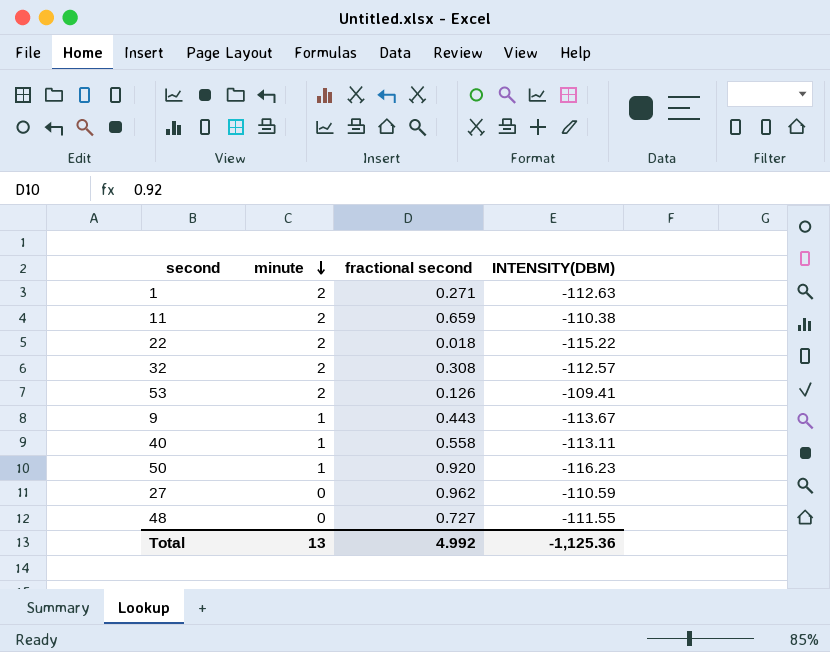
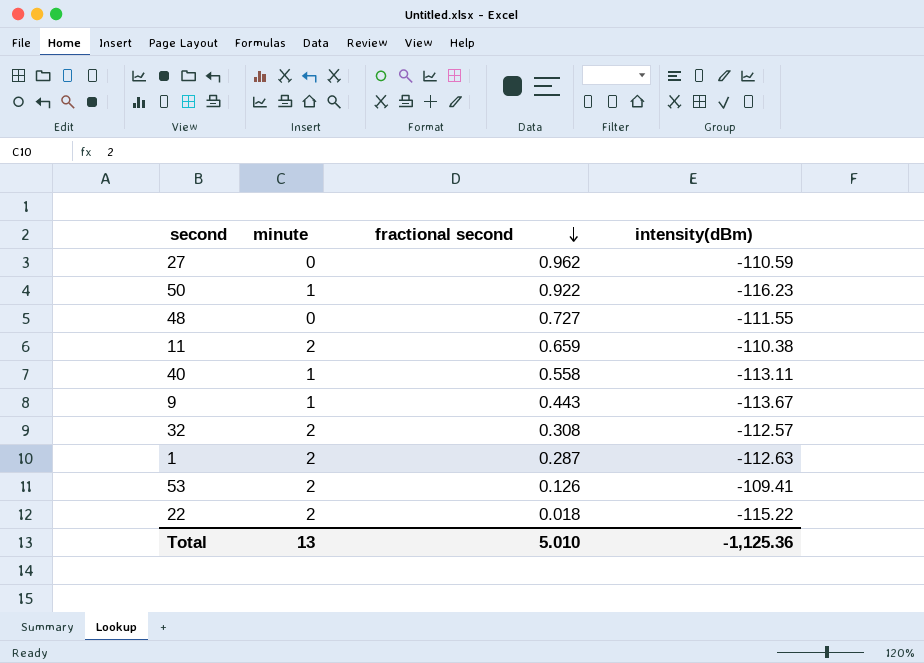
row order: minute descending -> fractional second descending
column name: INTENSITY(DBM) -> intensity(dBm)
50 | fractional second: 0.920 -> 0.922
1 | fractional second: 0.271 -> 0.287
Total | fractional second: 4.992 -> 5.010

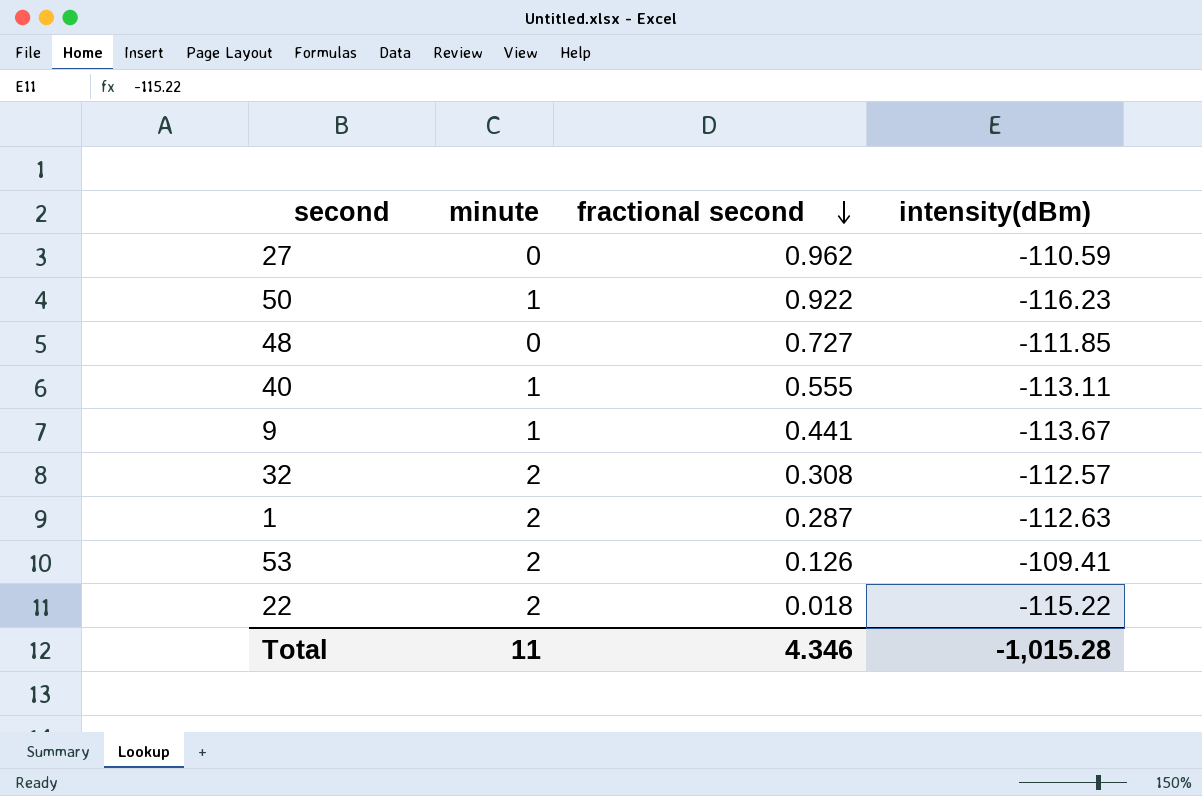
row 11: 2 | 0.659 | -110.38 -> none
48 | intensity(dBm): -111.55 -> -111.85
40 | fractional second: 0.558 -> 0.555
9 | fractional second: 0.443 -> 0.441
Total | minute: 13 -> 11
Total | fractional second: 5.010 -> 4.346
Total | intensity(dBm): -1,125.36 -> -1,015.28

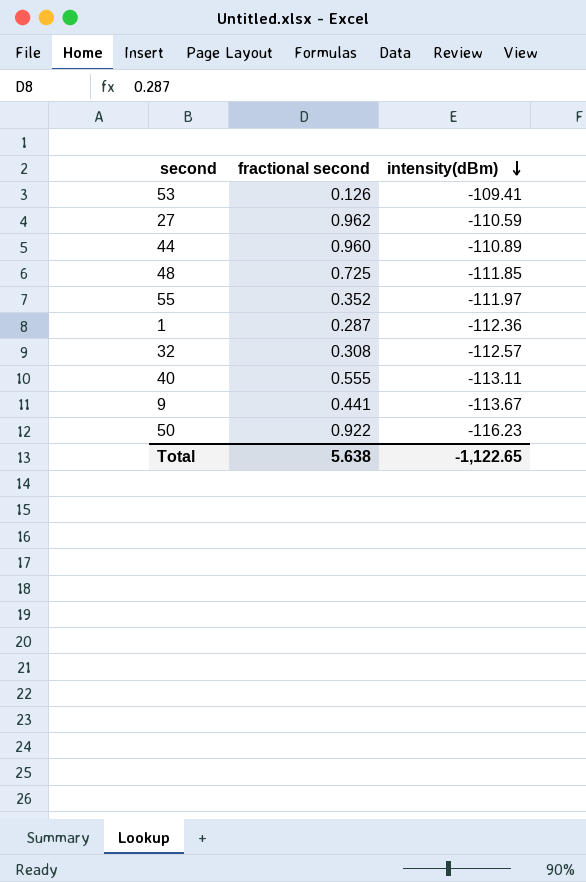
row order: fractional second descending -> intensity(dBm) descending
column minute | position: 2 -> none
row 22: 2 | 0.018 | -115.22 -> none
row 44: none -> 0.960 | -110.89
48 | fractional second: 0.727 -> 0.725
row 55: none -> 0.352 | -111.97
1 | intensity(dBm): -112.63 -> -112.36
Total | fractional second: 4.346 -> 5.638
Total | intensity(dBm): -1,015.28 -> -1,122.65

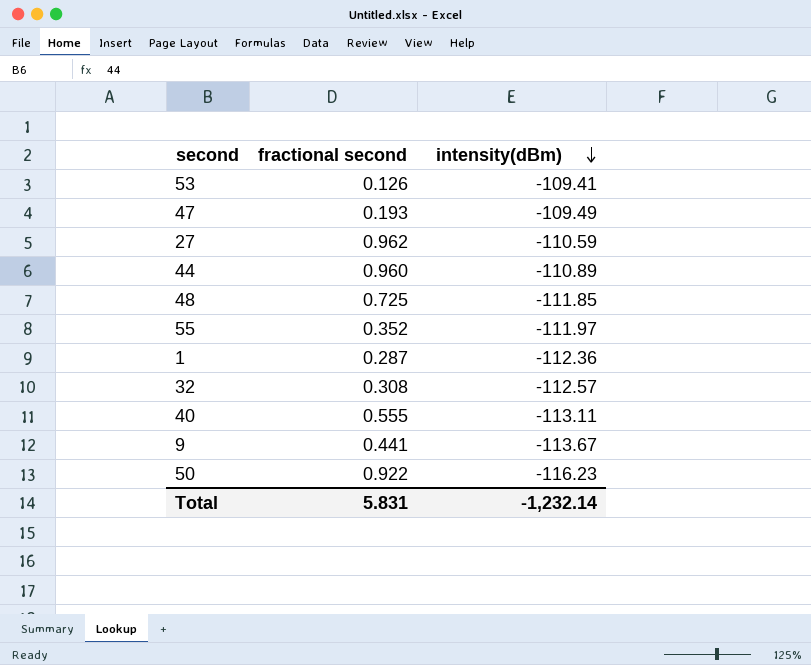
row 47: none -> 0.193 | -109.49
Total | fractional second: 5.638 -> 5.831
Total | intensity(dBm): -1,122.65 -> -1,232.14

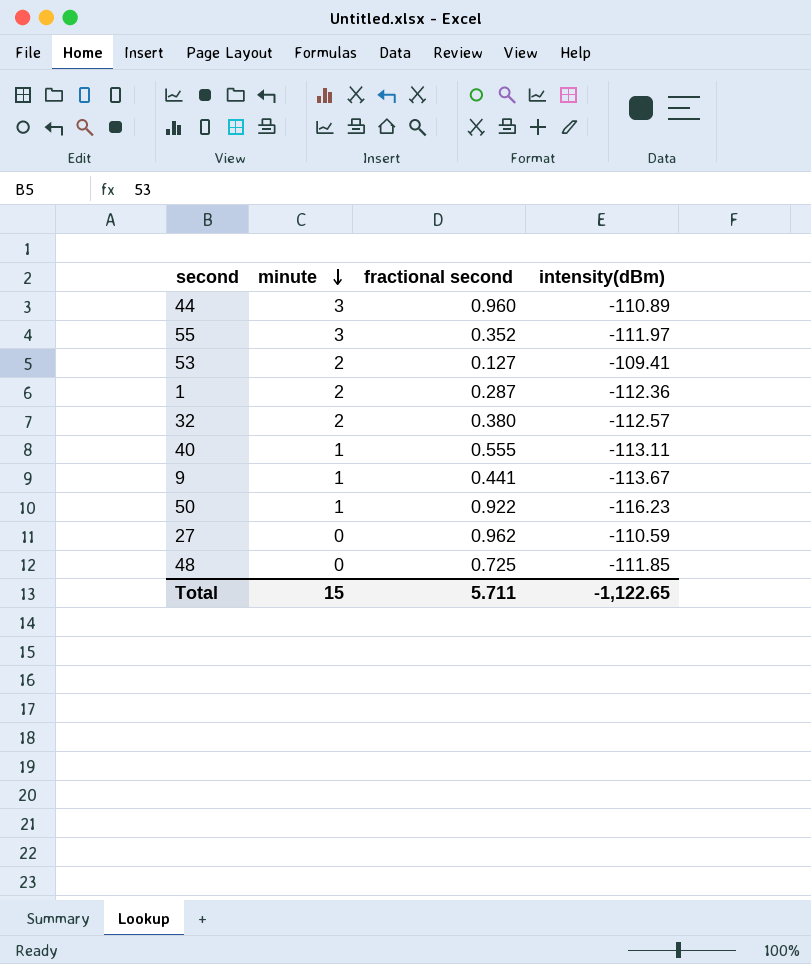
row order: intensity(dBm) descending -> minute descending
column minute | position: none -> 2
row 47: 0.193 | -109.49 -> none
53 | fractional second: 0.126 -> 0.127
32 | fractional second: 0.308 -> 0.380
Total | fractional second: 5.831 -> 5.711
Total | intensity(dBm): -1,232.14 -> -1,122.65

